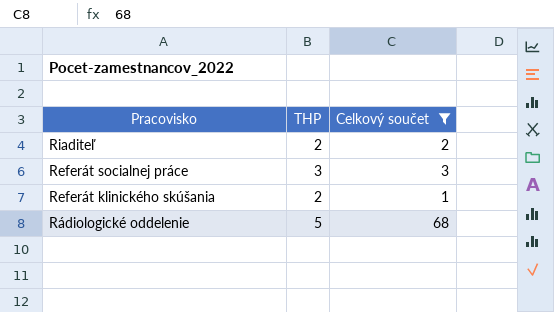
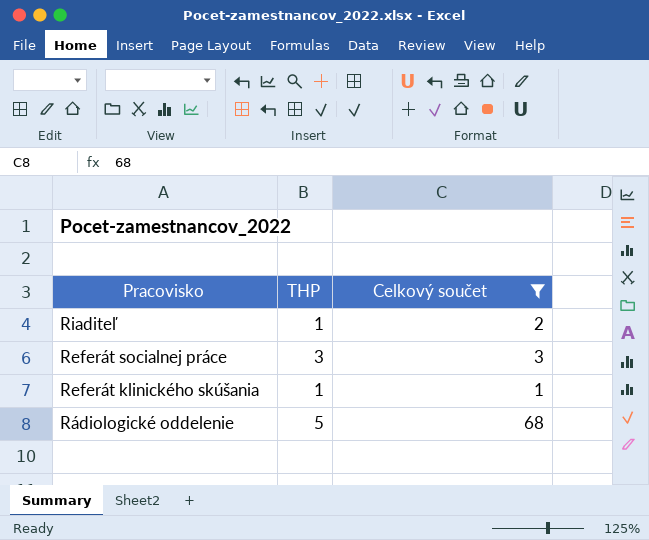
Riaditeľ | THP: 2 -> 1
Referát klinického skúšania | THP: 2 -> 1

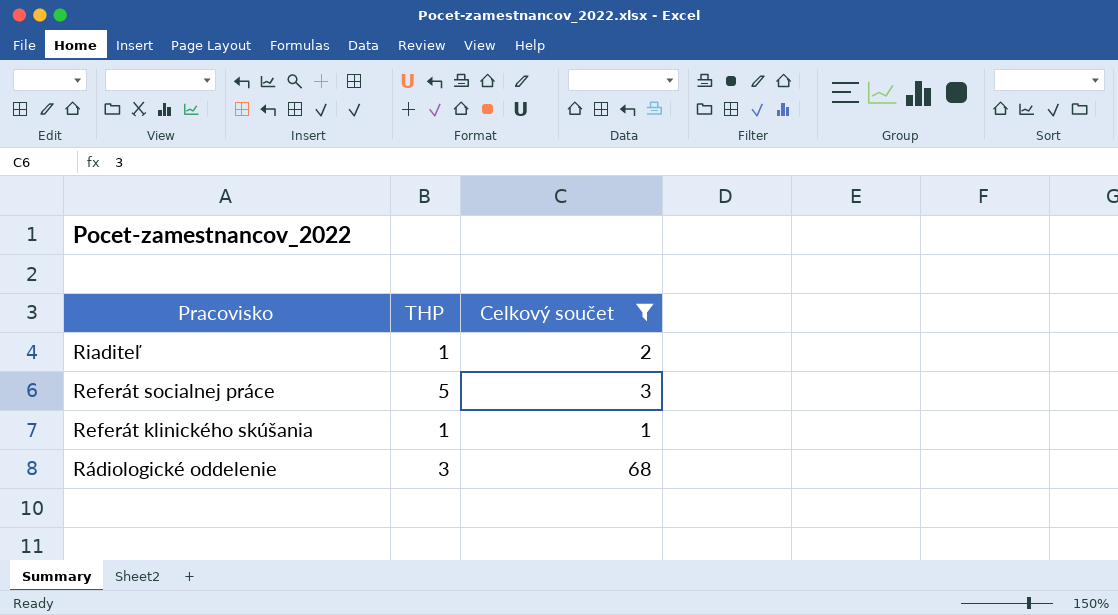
Referát socialnej práce | THP: 3 -> 5
Rádiologické oddelenie | THP: 5 -> 3

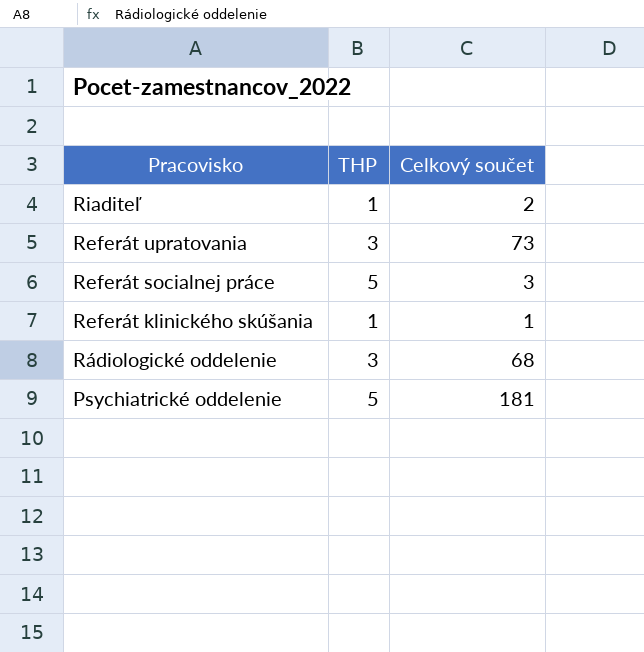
filter: Celkový součet <= 68 -> none

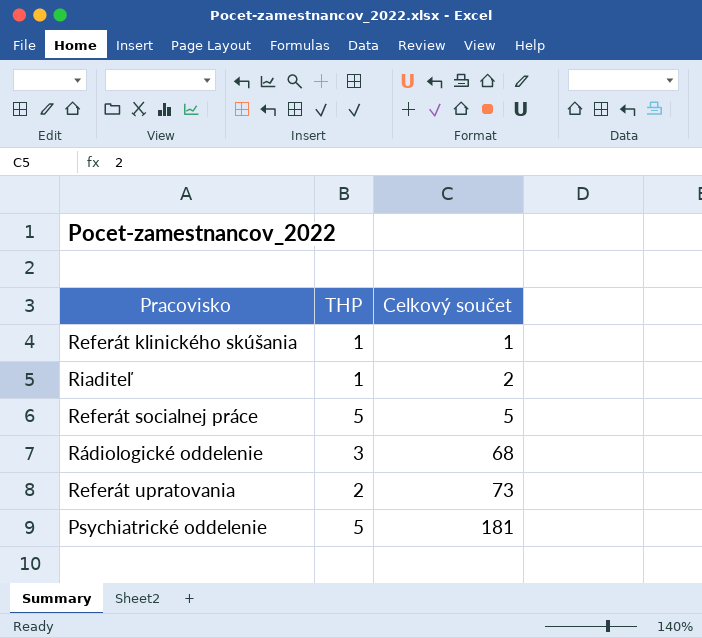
row order: Pracovisko descending -> Celkový součet ascending
Referát socialnej práce | Celkový součet: 3 -> 5
Referát upratovania | THP: 3 -> 2

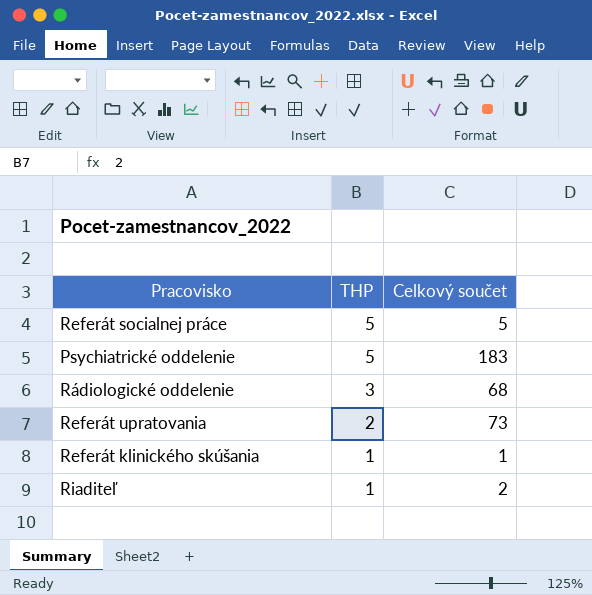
row order: Celkový součet ascending -> THP descending
Psychiatrické oddelenie | Celkový součet: 181 -> 183

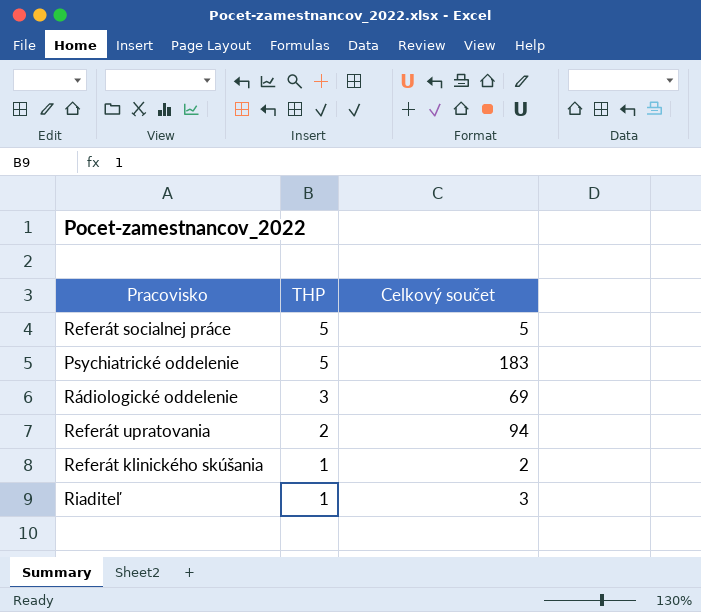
Rádiologické oddelenie | Celkový součet: 68 -> 69
Referát upratovania | Celkový součet: 73 -> 94
Referát klinického skúšania | Celkový součet: 1 -> 2
Riaditeľ | Celkový součet: 2 -> 3

